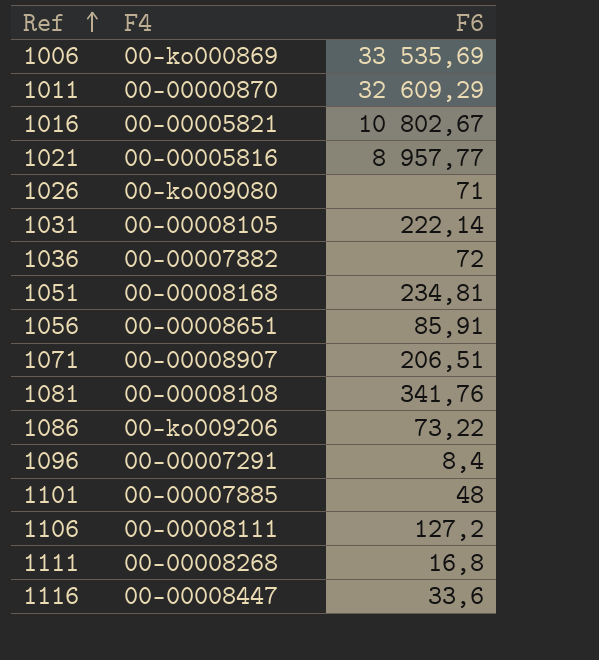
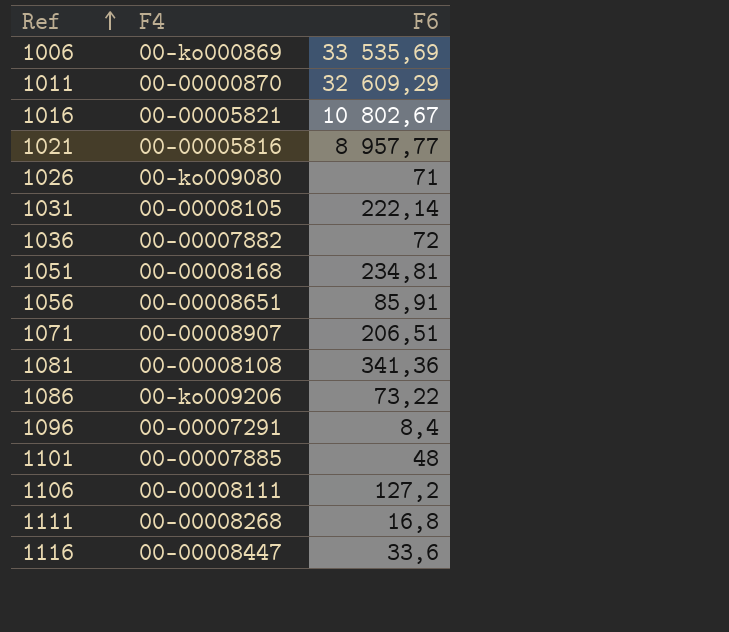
1081 | F6: 341,76 -> 341,36

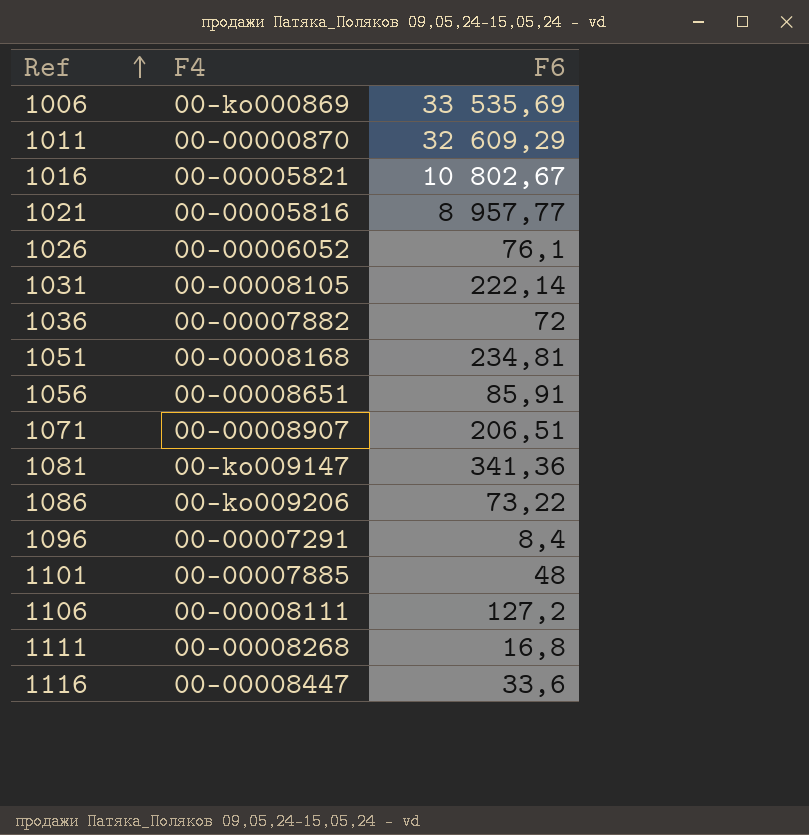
1026 | F4: 00-ko009080 -> 00-00006052
1026 | F6: 71 -> 76,1
1081 | F4: 00-00008108 -> 00-ko009147

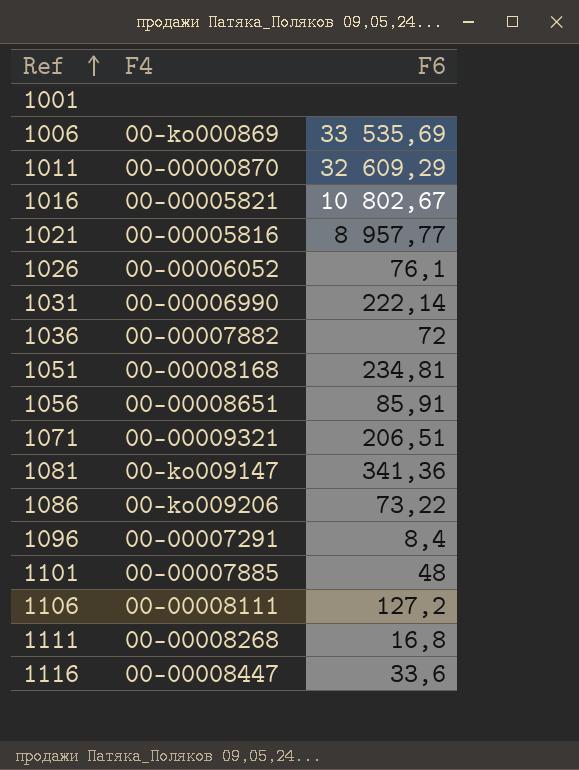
row 1001: none -> none | none
1031 | F4: 00-00008105 -> 00-00006990
1071 | F4: 00-00008907 -> 00-00009321

